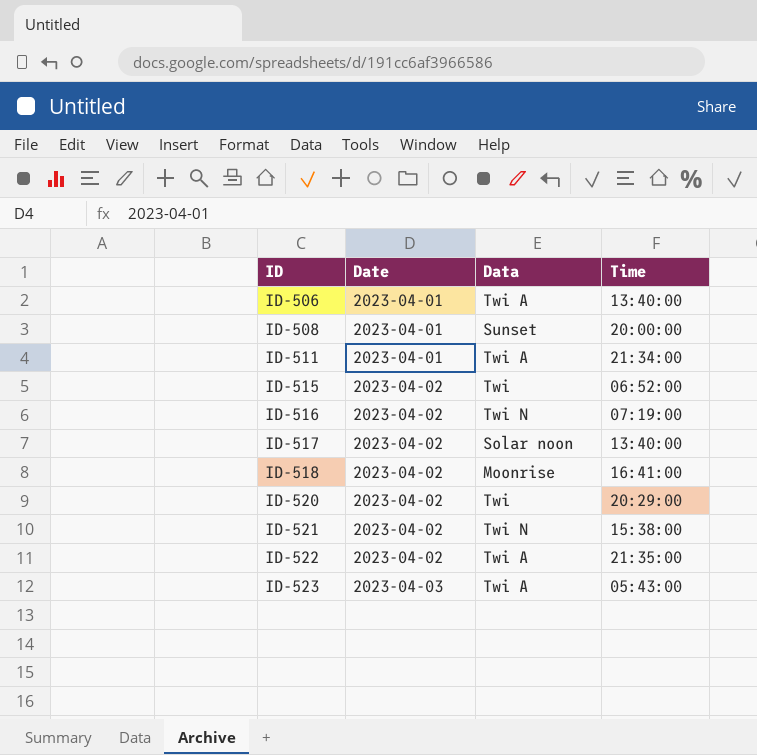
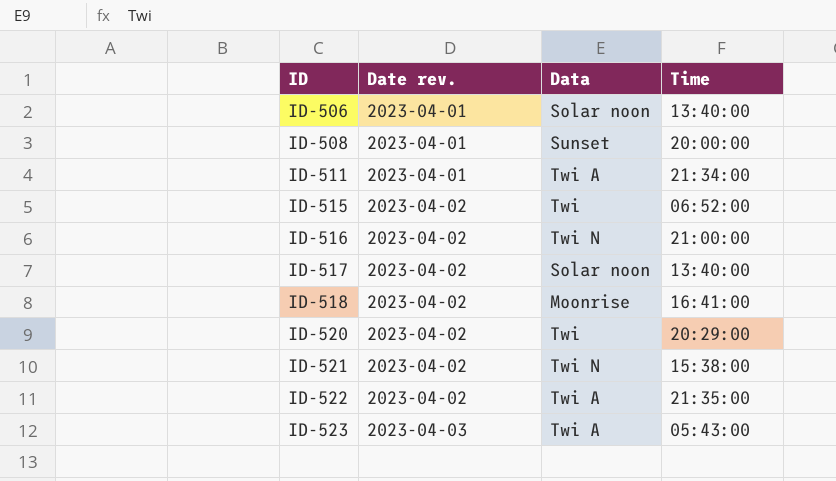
column name: Date -> Date rev.
ID-506 | Data: Twi A -> Solar noon
ID-516 | Time: 07:19:00 -> 21:00:00

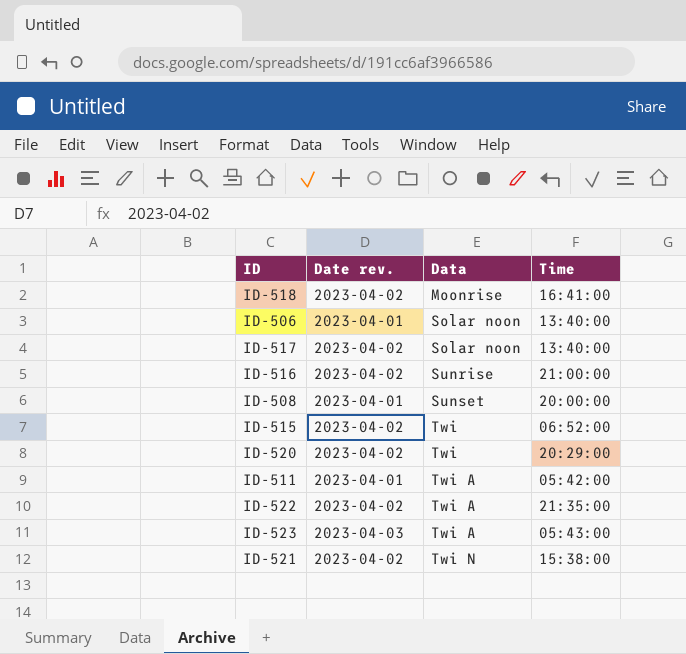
row order: ID ascending -> Data ascending
ID-516 | Data: Twi N -> Sunrise
ID-511 | Time: 21:34:00 -> 05:42:00

